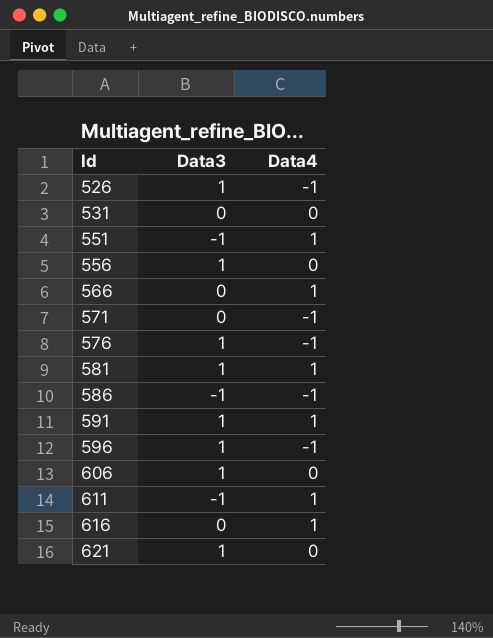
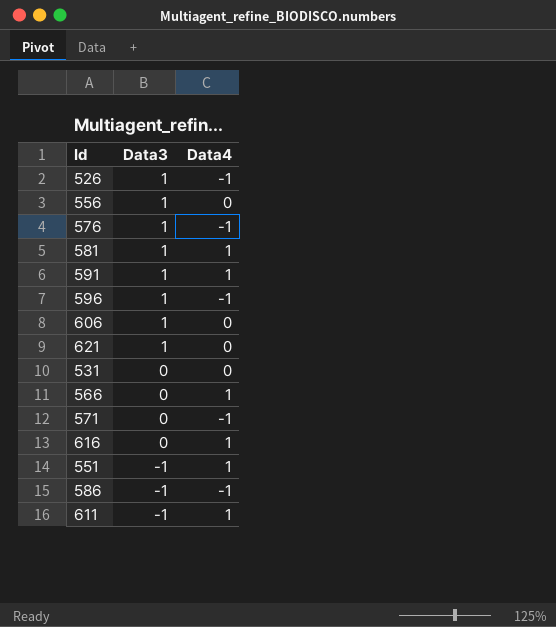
row order: Id ascending -> Data3 descending

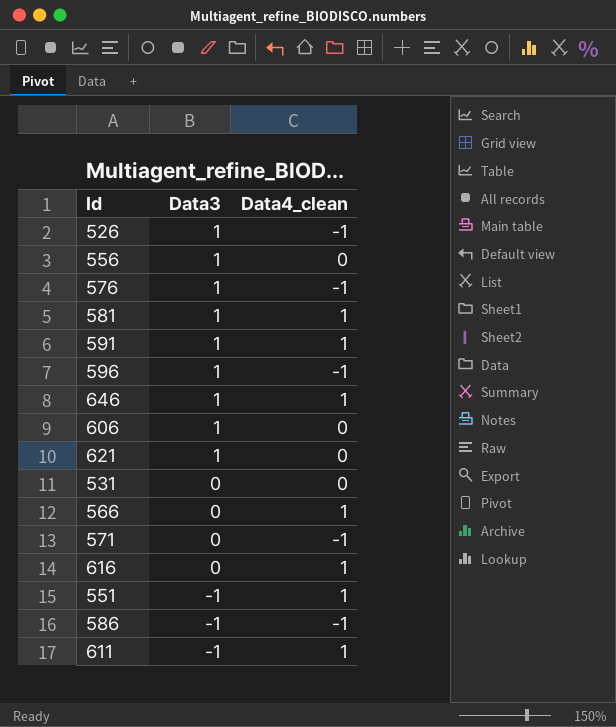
column name: Data4 -> Data4_clean
row 646: none -> 1 | 1

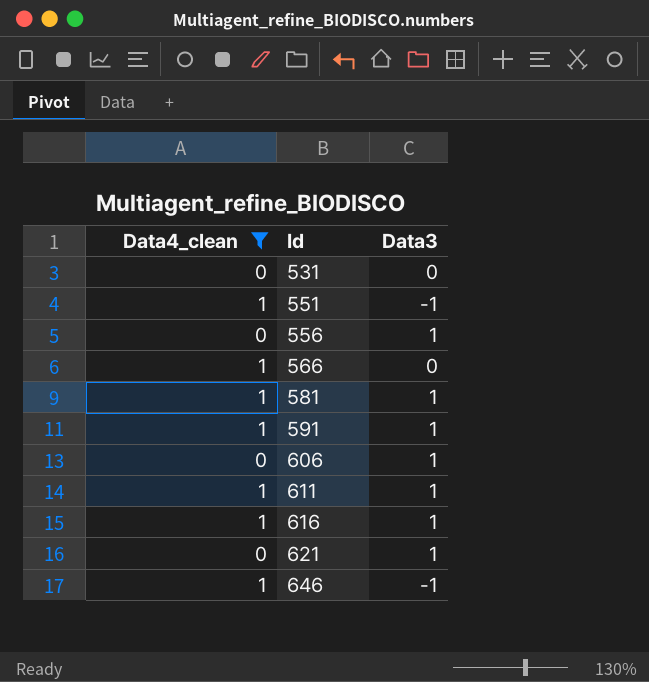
filter: none -> Data4_clean != -1
row order: Data3 descending -> Id ascending
column Data4_clean | position: 3 -> 1
611 | Data3: -1 -> 1
616 | Data3: 0 -> 1
646 | Data3: 1 -> -1

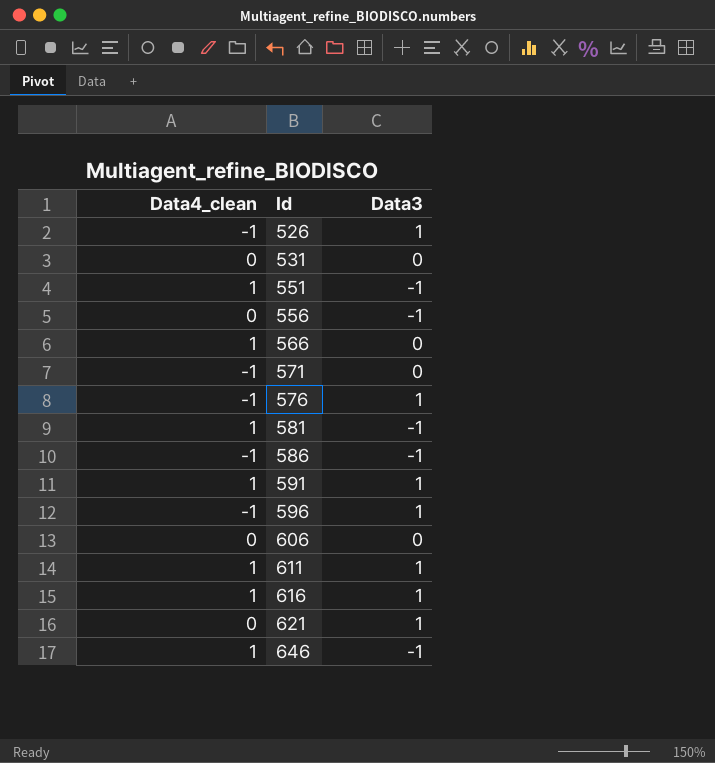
filter: Data4_clean != -1 -> none
556 | Data3: 1 -> -1
581 | Data3: 1 -> -1
606 | Data3: 1 -> 0

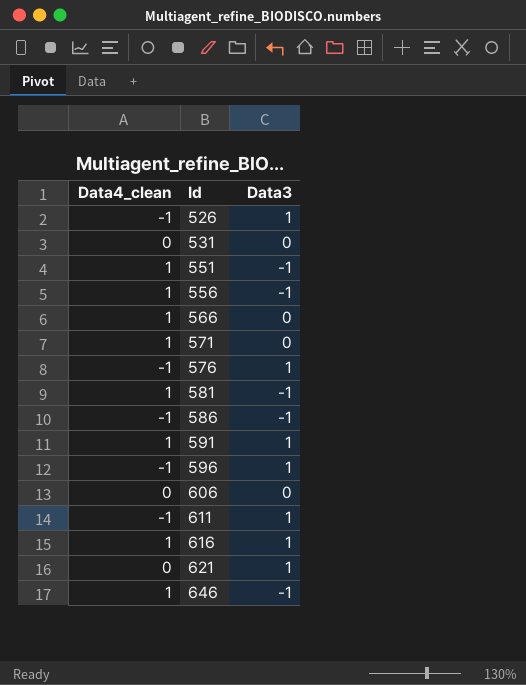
556 | Data4_clean: 0 -> 1
571 | Data4_clean: -1 -> 1
611 | Data4_clean: 1 -> -1

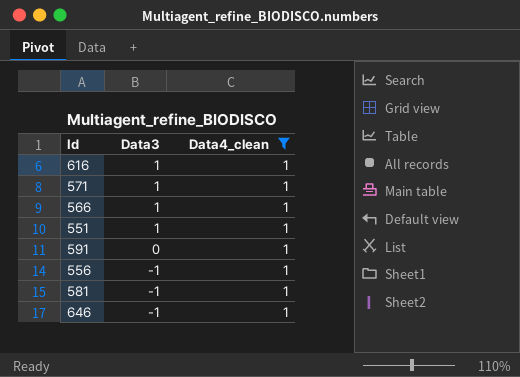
filter: none -> Data4_clean = 1
row order: Id ascending -> Data3 descending
column Data4_clean | position: 1 -> 3
571 | Data3: 0 -> 1
566 | Data3: 0 -> 1
551 | Data3: -1 -> 1
591 | Data3: 1 -> 0

